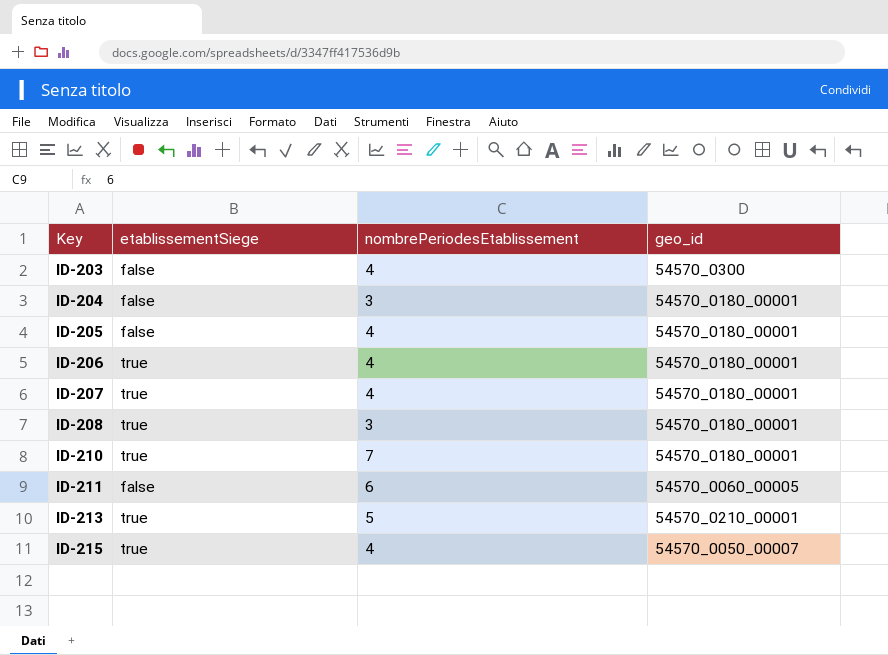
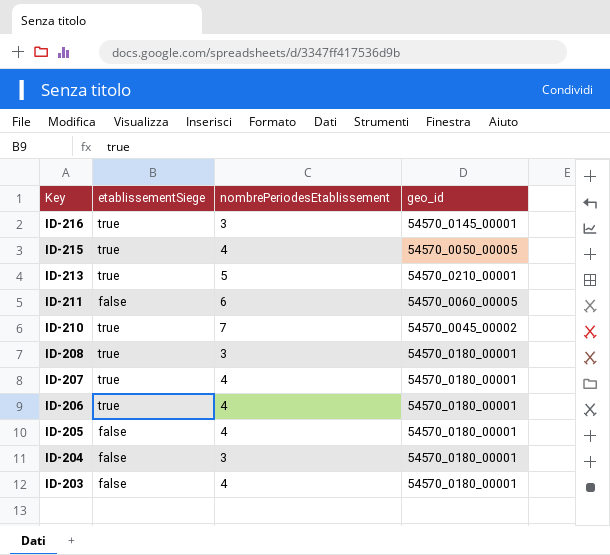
row order: Key ascending -> Key descending
row ID-216: none -> true | 3 | 54570_0145_00001
ID-215 | geo_id: 54570_0050_00007 -> 54570_0050_00005
ID-210 | geo_id: 54570_0180_00001 -> 54570_0045_00002
ID-203 | geo_id: 54570_0300 -> 54570_0180_00001

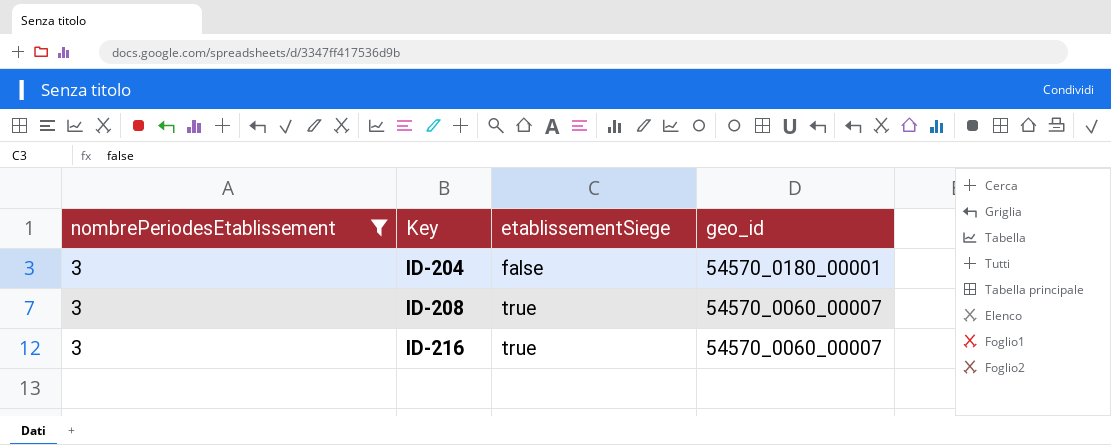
filter: none -> nombrePeriodesEtablissement = 3
row order: Key descending -> Key ascending
column nombrePeriodesEtablissement | position: 3 -> 1
ID-208 | geo_id: 54570_0180_00001 -> 54570_0060_00007
ID-216 | geo_id: 54570_0145_00001 -> 54570_0060_00007

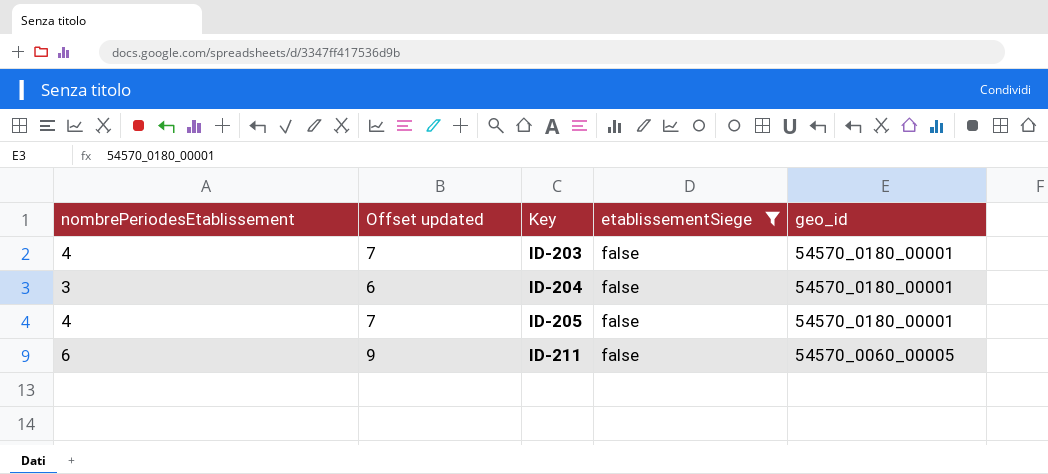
filter: nombrePeriodesEtablissement = 3 -> etablissementSiege = false
column Offset updated | formula: none -> [nombrePeriodesEtablissement] + 3

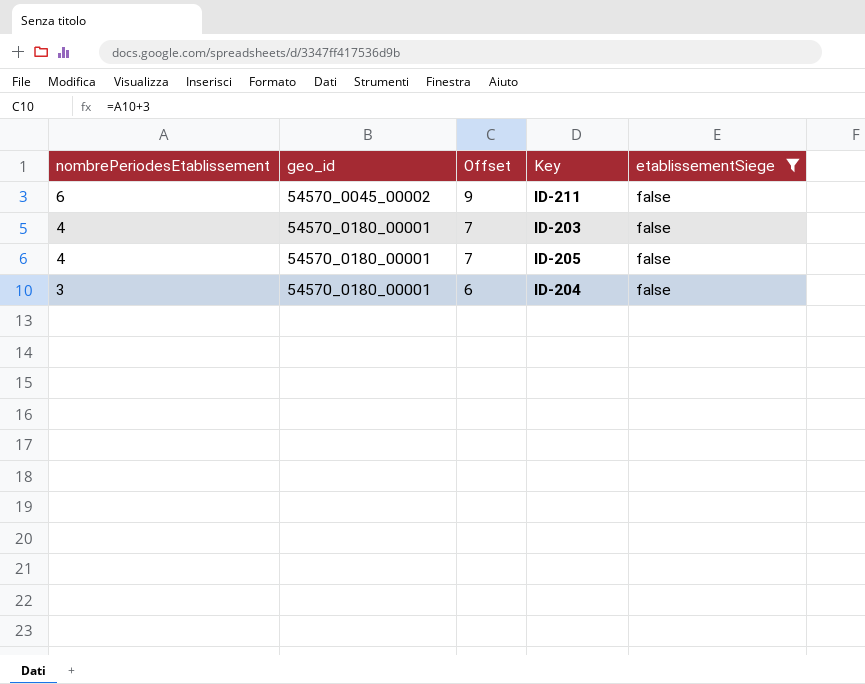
row order: Key ascending -> nombrePeriodesEtablissement descending
column geo_id | position: 5 -> 2
column name: Offset updated -> Offset
ID-211 | geo_id: 54570_0060_00005 -> 54570_0045_00002

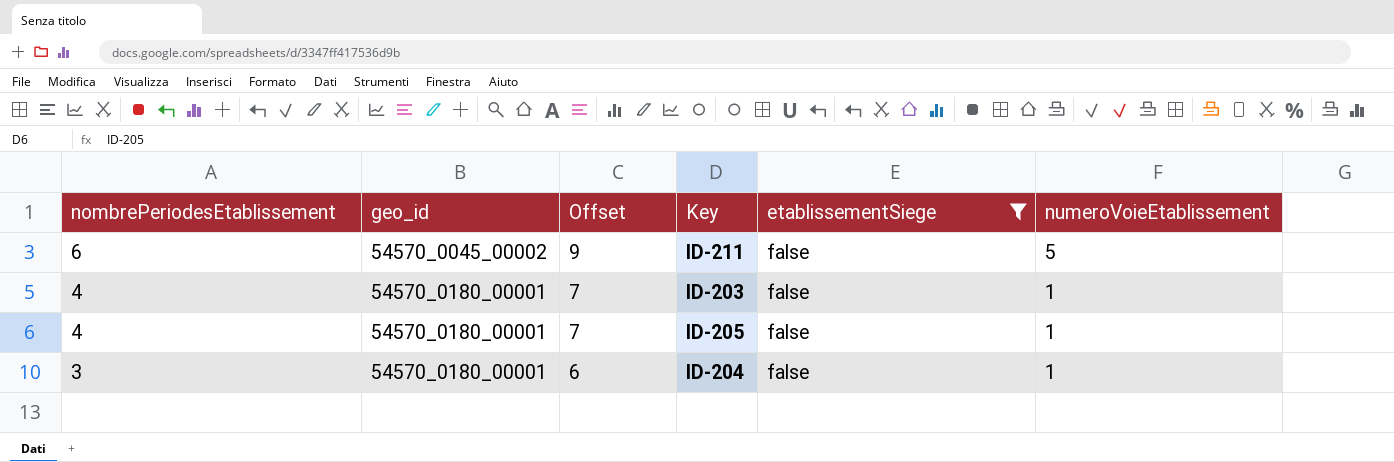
column numeroVoieEtablissement | position: none -> 6

